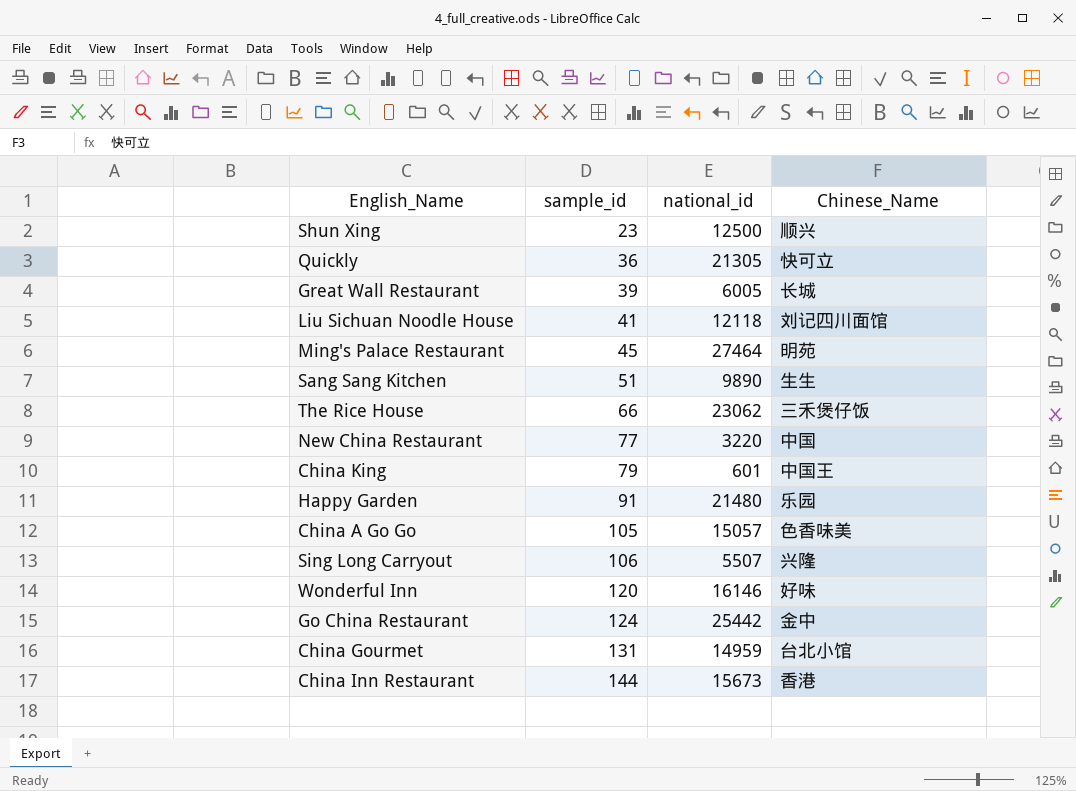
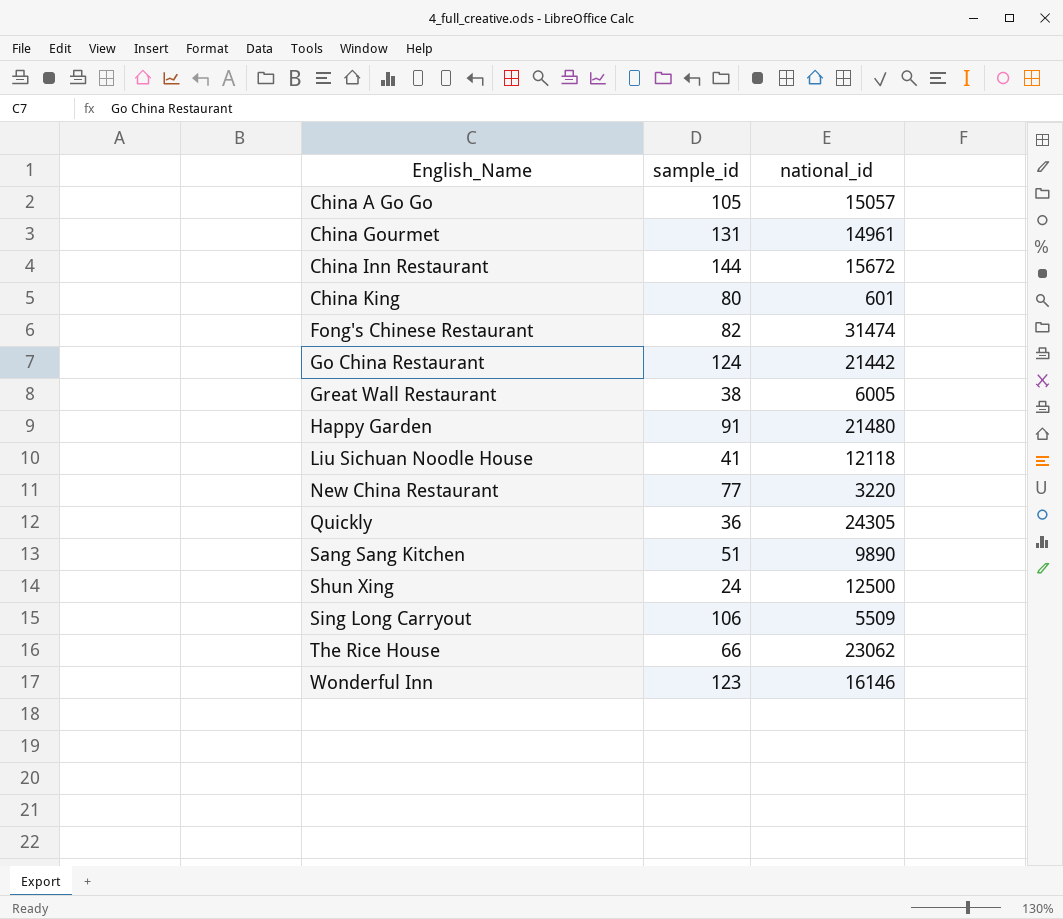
row order: sample_id ascending -> English_Name ascending
column Chinese_Name | position: 4 -> none
row Ming's Palace Restaurant: 45 | 27464 | 明苑 -> none
China Gourmet | national_id: 14959 -> 14961
China Inn Restaurant | national_id: 15673 -> 15672
China King | sample_id: 79 -> 80
row Fong's Chinese Restaurant: none -> 82 | 31474
Go China Restaurant | national_id: 25442 -> 21442
Great Wall Restaurant | sample_id: 39 -> 38
Quickly | national_id: 21305 -> 24305
Shun Xing | sample_id: 23 -> 24
Sing Long Carryout | national_id: 5507 -> 5509
Wonderful Inn | sample_id: 120 -> 123

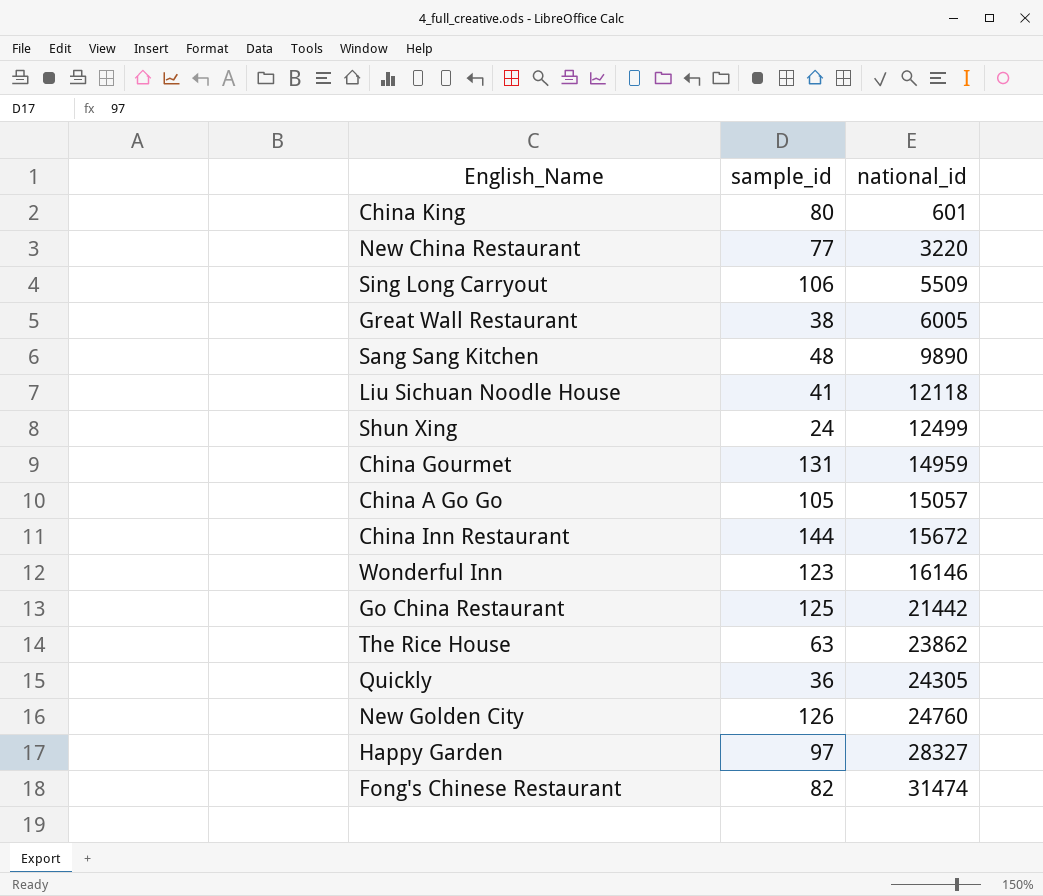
row order: English_Name ascending -> national_id ascending
Sang Sang Kitchen | sample_id: 51 -> 48
Shun Xing | national_id: 12500 -> 12499
China Gourmet | national_id: 14961 -> 14959
Go China Restaurant | sample_id: 124 -> 125
The Rice House | sample_id: 66 -> 63
The Rice House | national_id: 23062 -> 23862
row New Golden City: none -> 126 | 24760
Happy Garden | sample_id: 91 -> 97
Happy Garden | national_id: 21480 -> 28327

